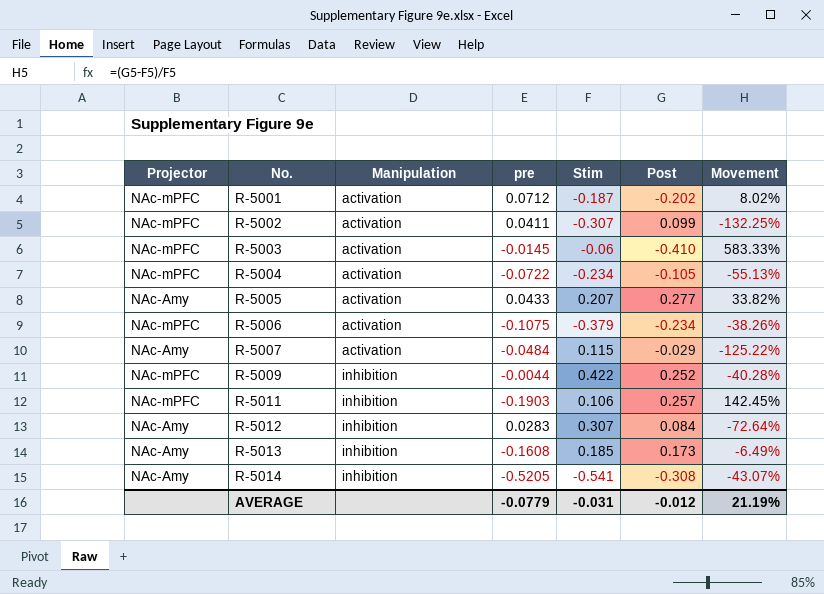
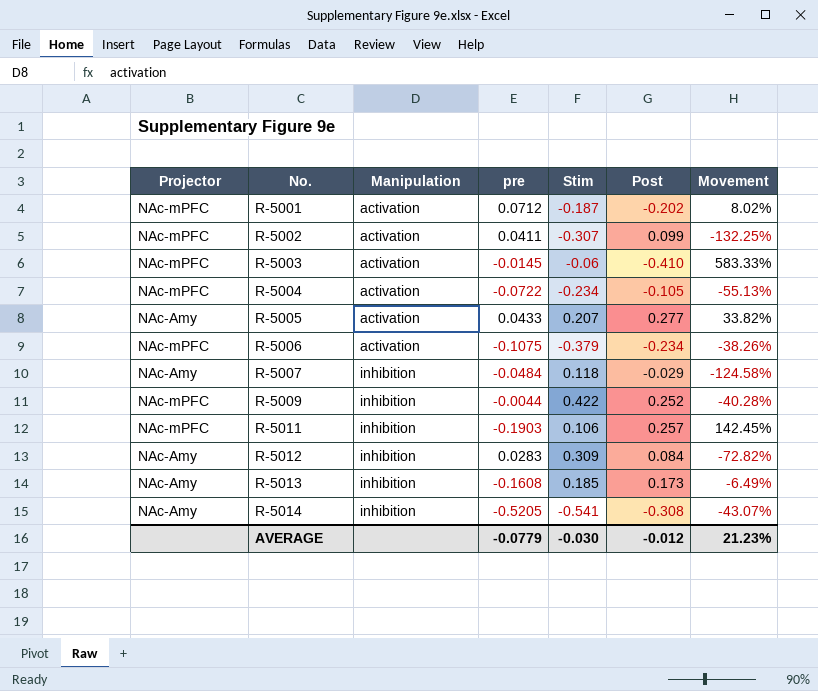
R-5007 | Manipulation: activation -> inhibition
R-5007 | Stim: 0.115 -> 0.118
R-5007 | Movement: -125.22% -> -124.58%
R-5012 | Stim: 0.307 -> 0.309
R-5012 | Movement: -72.64% -> -72.82%
AVERAGE | Stim: -0.031 -> -0.030
AVERAGE | Movement: 21.19% -> 21.23%

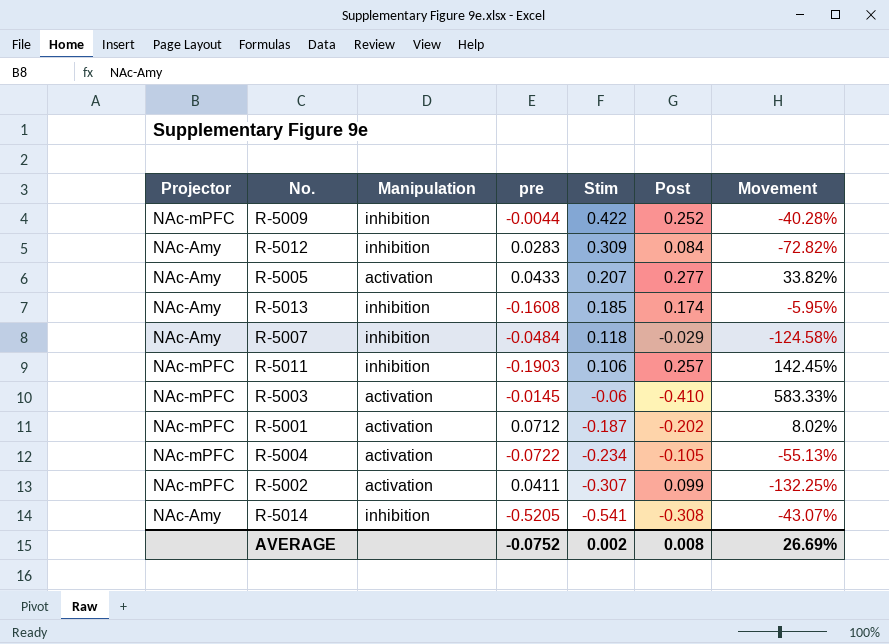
row order: No. ascending -> Stim descending
row R-5006: NAc-mPFC | activation | -0.1075 | -0.379 | -0.234 | -38.26% -> none
R-5013 | Post: 0.173 -> 0.174
R-5013 | Movement: -6.49% -> -5.95%
AVERAGE | pre: -0.0779 -> -0.0752
AVERAGE | Stim: -0.030 -> 0.002
AVERAGE | Post: -0.012 -> 0.008
AVERAGE | Movement: 21.23% -> 26.69%

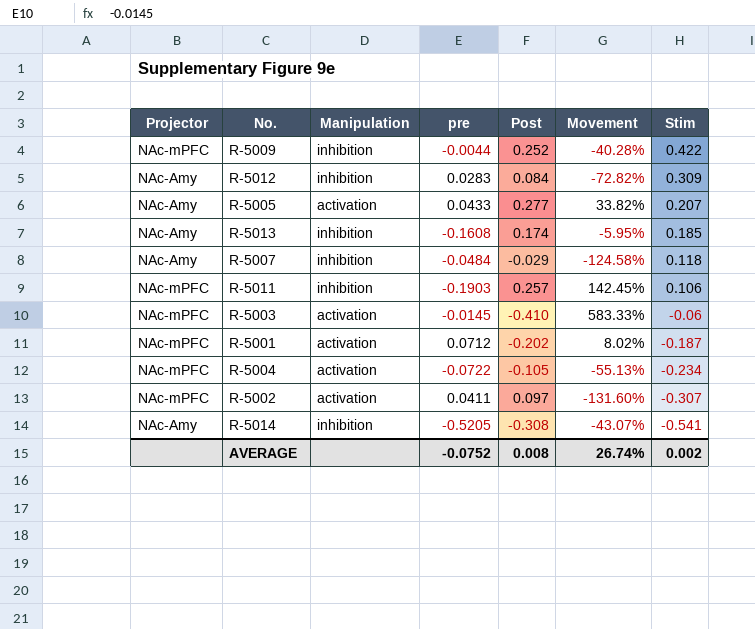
column Stim | position: 5 -> 7
R-5002 | Post: 0.099 -> 0.097
R-5002 | Movement: -132.25% -> -131.60%
AVERAGE | Movement: 26.69% -> 26.74%

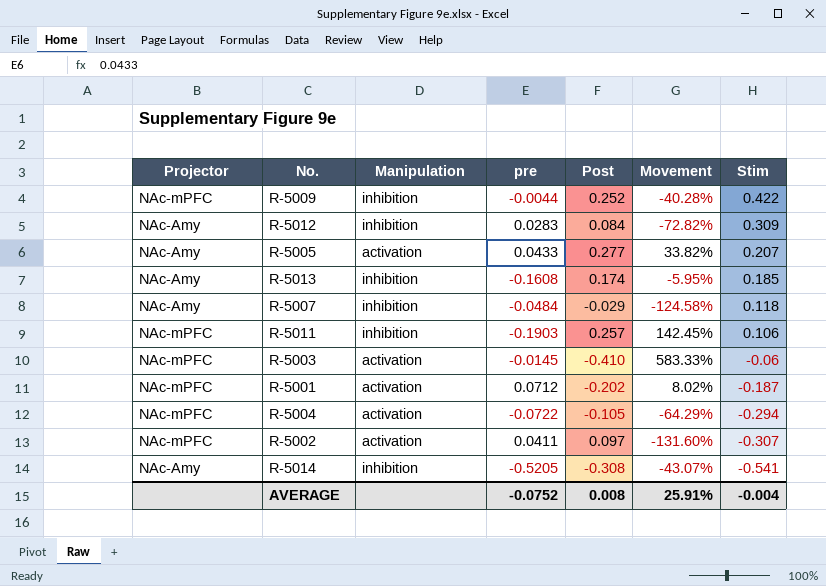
R-5004 | Movement: -55.13% -> -64.29%
R-5004 | Stim: -0.234 -> -0.294
AVERAGE | Movement: 26.74% -> 25.91%
AVERAGE | Stim: 0.002 -> -0.004

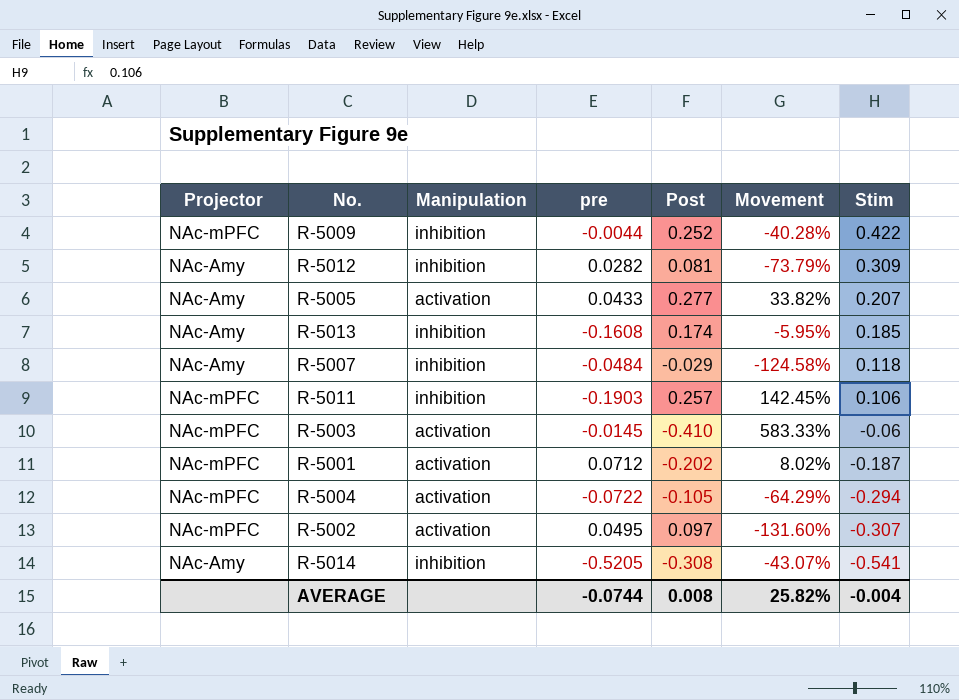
R-5012 | pre: 0.0283 -> 0.0282
R-5012 | Post: 0.084 -> 0.081
R-5012 | Movement: -72.82% -> -73.79%
R-5002 | pre: 0.0411 -> 0.0495
AVERAGE | pre: -0.0752 -> -0.0744
AVERAGE | Movement: 25.91% -> 25.82%

